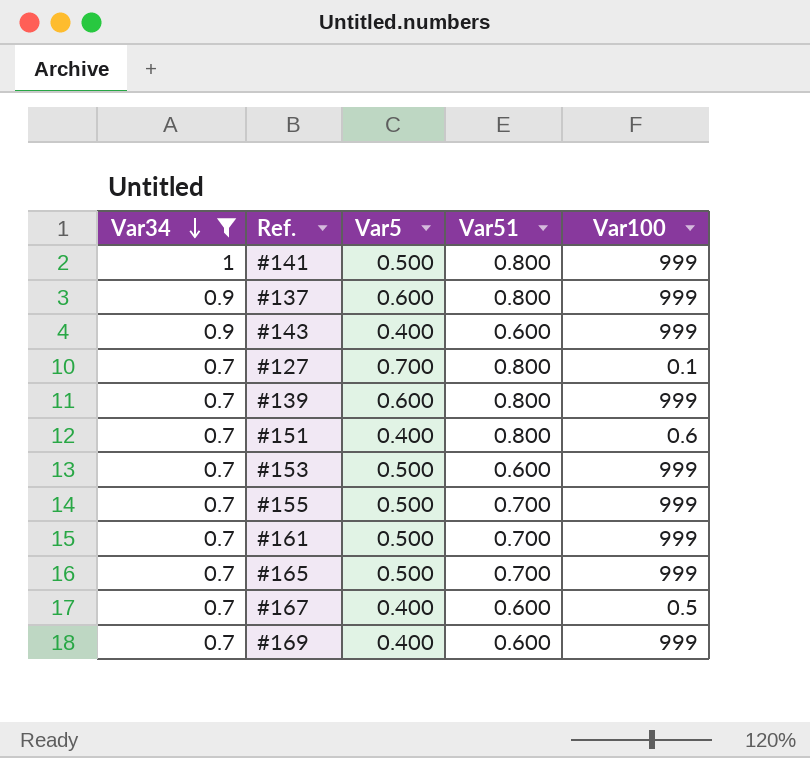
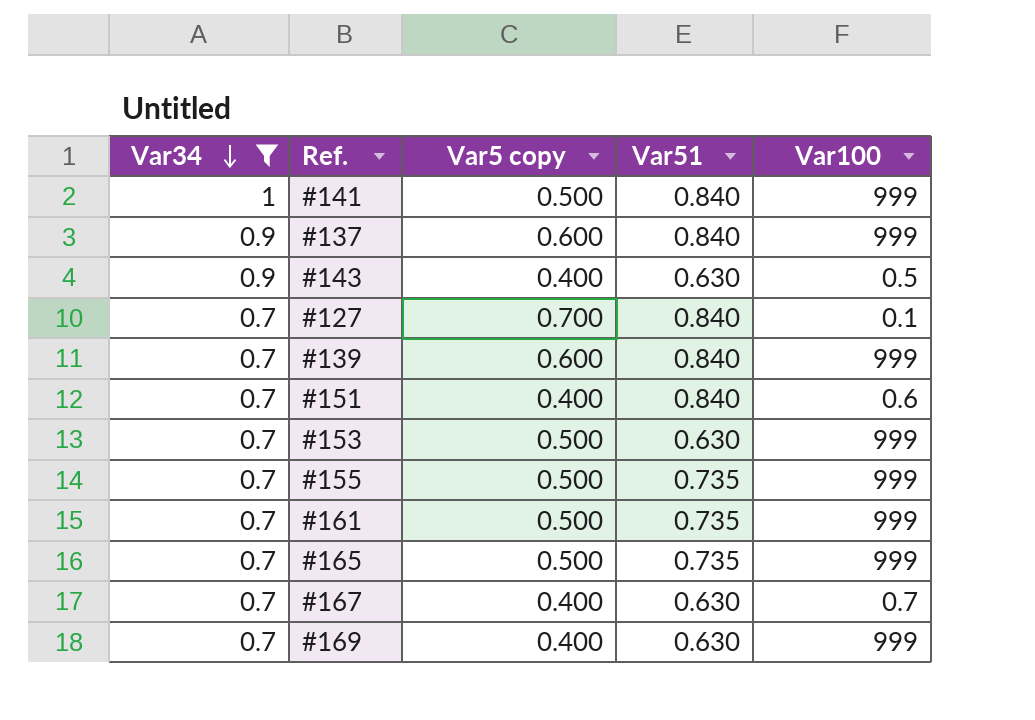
column name: Var5 -> Var5 copy
#141 | Var51: 0.800 -> 0.840
#137 | Var51: 0.800 -> 0.840
#143 | Var51: 0.600 -> 0.630
#143 | Var100: 999 -> 0.5
#127 | Var51: 0.800 -> 0.840
#139 | Var51: 0.800 -> 0.840
#151 | Var51: 0.800 -> 0.840
#153 | Var51: 0.600 -> 0.630
#155 | Var51: 0.700 -> 0.735
#161 | Var51: 0.700 -> 0.735
#165 | Var51: 0.700 -> 0.735
#167 | Var51: 0.600 -> 0.630
#167 | Var100: 0.5 -> 0.7
#169 | Var51: 0.600 -> 0.630

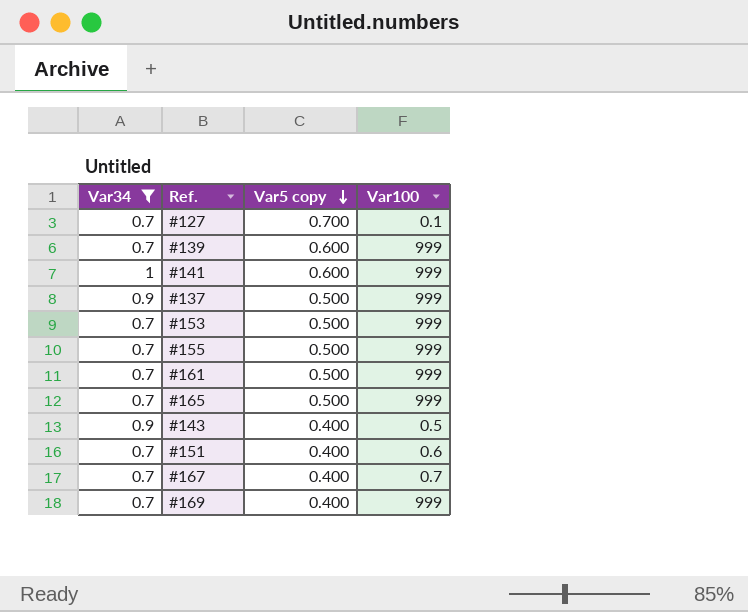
row order: Var34 descending -> Var5 copy descending
column Var51 | position: 4 -> none
#141 | Var5 copy: 0.500 -> 0.600
#137 | Var5 copy: 0.600 -> 0.500

